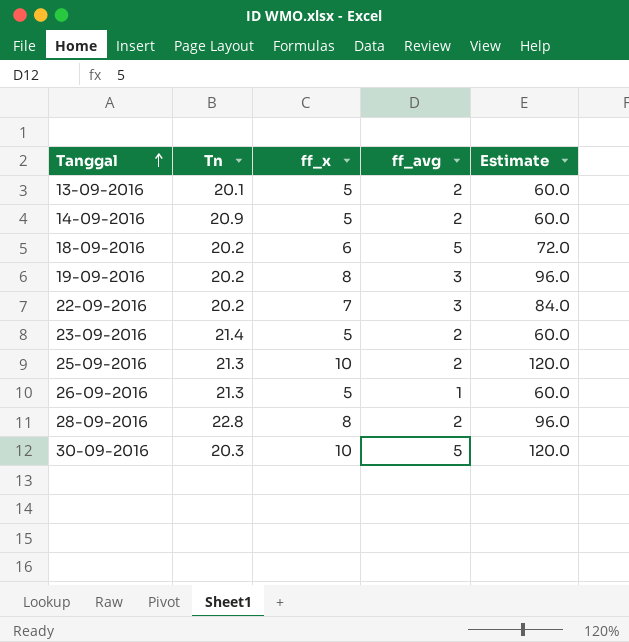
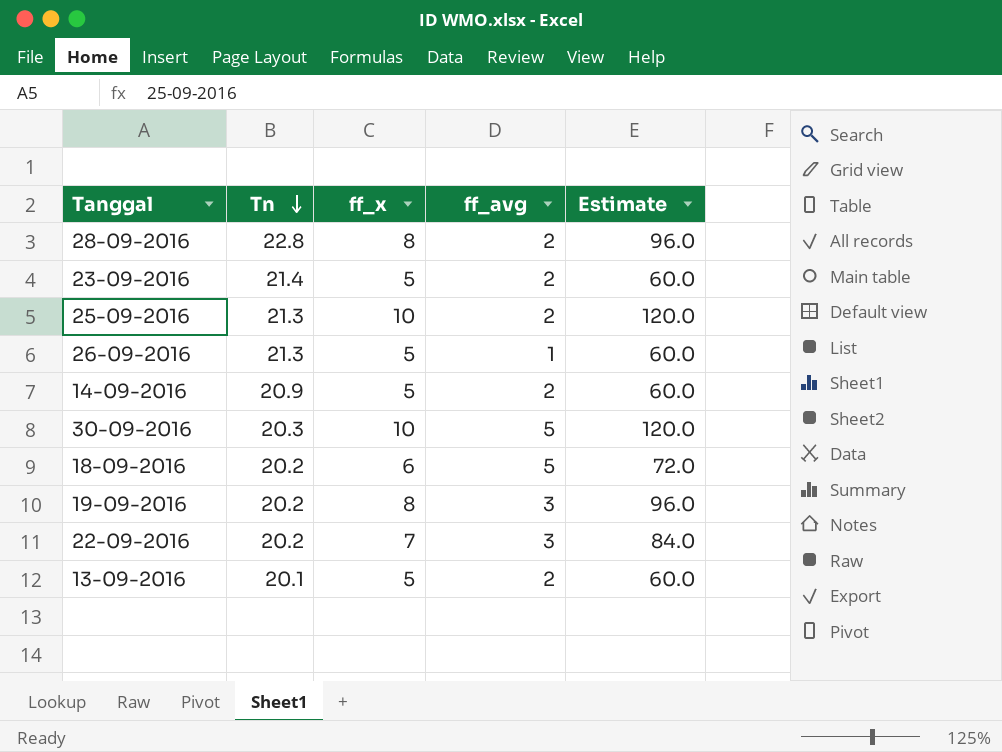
row order: Tanggal ascending -> Tn descending

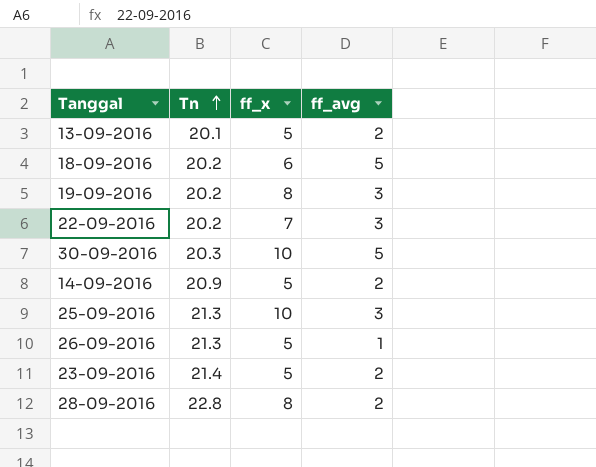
row order: Tn descending -> Tn ascending
column Estimate | formula: [ff_x] * 12 -> none
25-09-2016 | ff_avg: 2 -> 3

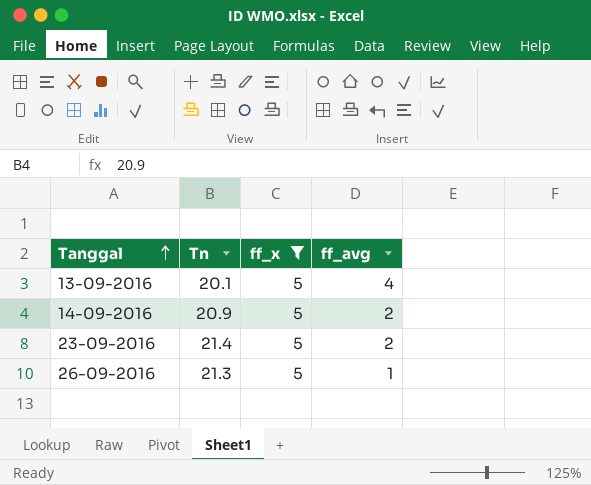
filter: none -> ff_x = 5
row order: Tn ascending -> Tanggal ascending
13-09-2016 | ff_avg: 2 -> 4

